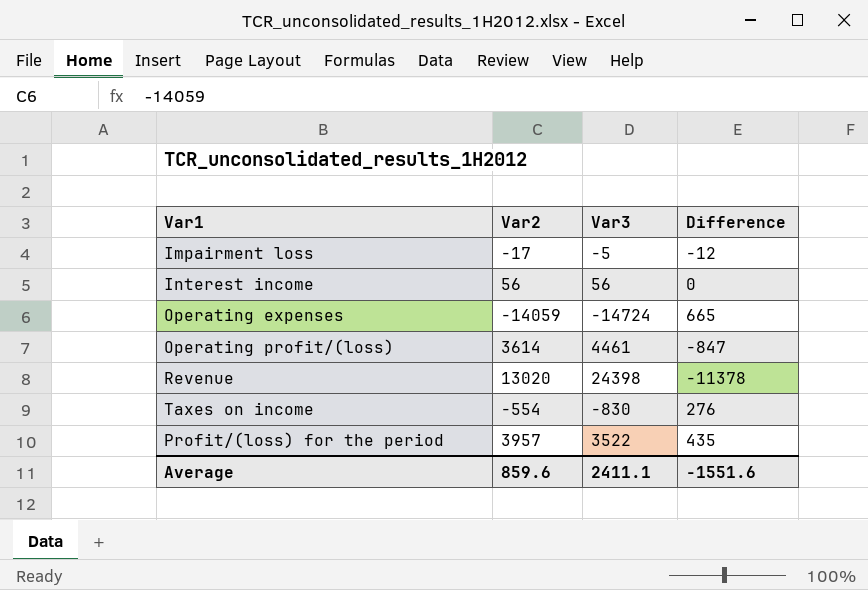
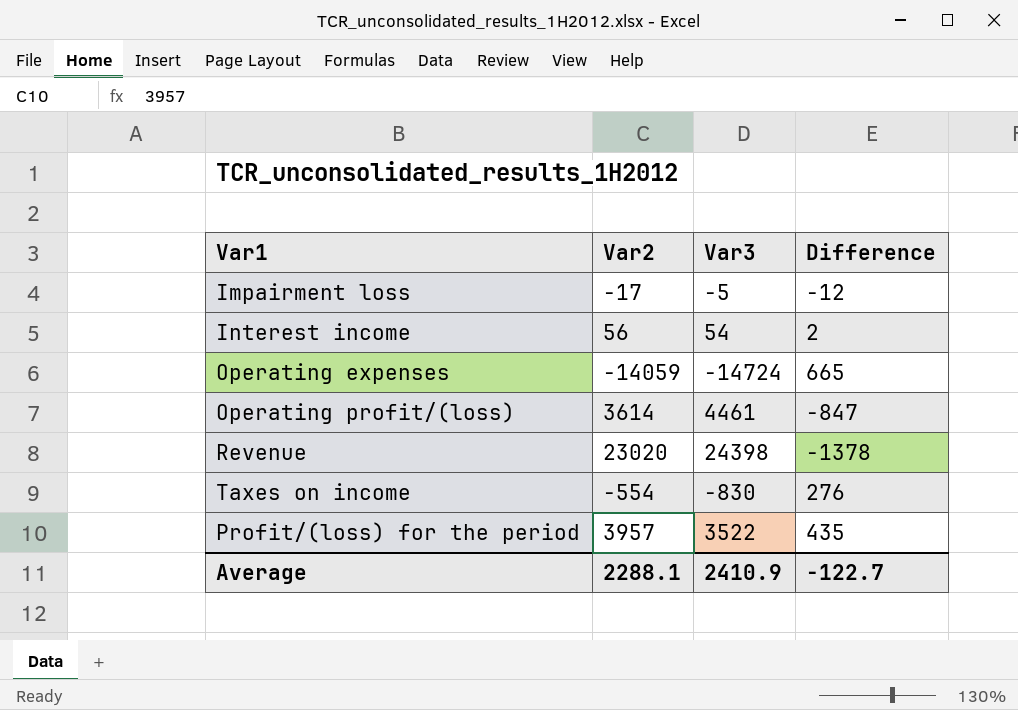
Interest income | Var3: 56 -> 54
Interest income | Difference: 0 -> 2
Revenue | Var2: 13020 -> 23020
Revenue | Difference: -11378 -> -1378
Average | Var2: 859.6 -> 2288.1
Average | Var3: 2411.1 -> 2410.9
Average | Difference: -1551.6 -> -122.7

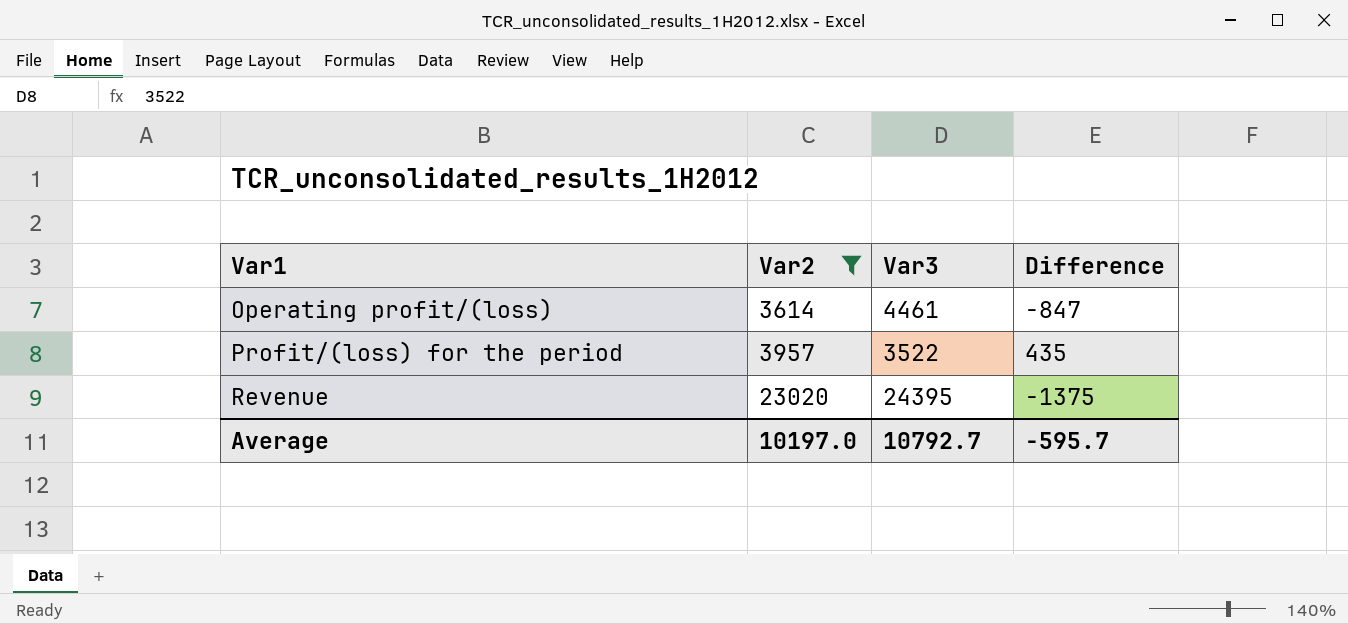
filter: none -> Var2 >= 3614
row order: none -> Var1 ascending
Revenue | Var3: 24398 -> 24395
Revenue | Difference: -1378 -> -1375
Average | Var2: 2288.1 -> 10197.0
Average | Var3: 2410.9 -> 10792.7
Average | Difference: -122.7 -> -595.7

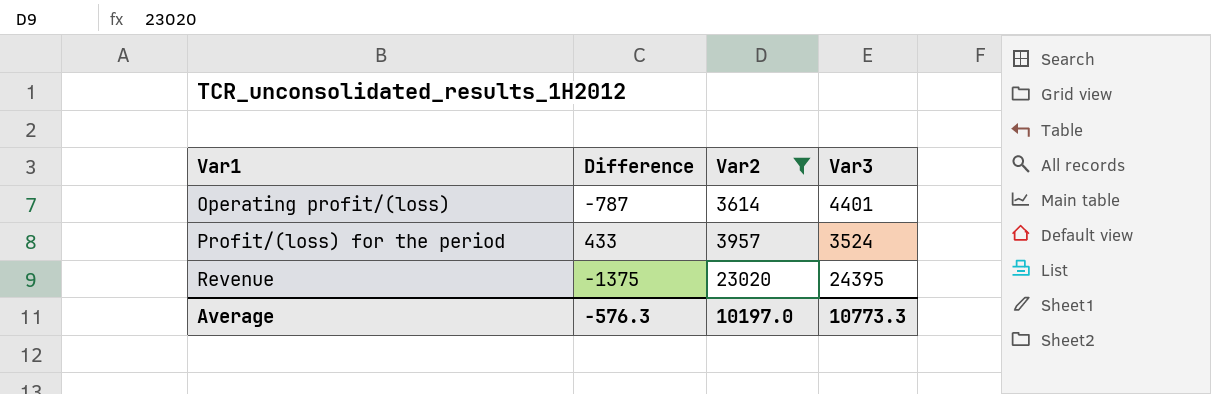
column Difference | position: 4 -> 2
Operating profit/(loss) | Difference: -847 -> -787
Operating profit/(loss) | Var3: 4461 -> 4401
Profit/(loss) for the period | Difference: 435 -> 433
Profit/(loss) for the period | Var3: 3522 -> 3524
Average | Difference: -595.7 -> -576.3
Average | Var3: 10792.7 -> 10773.3

